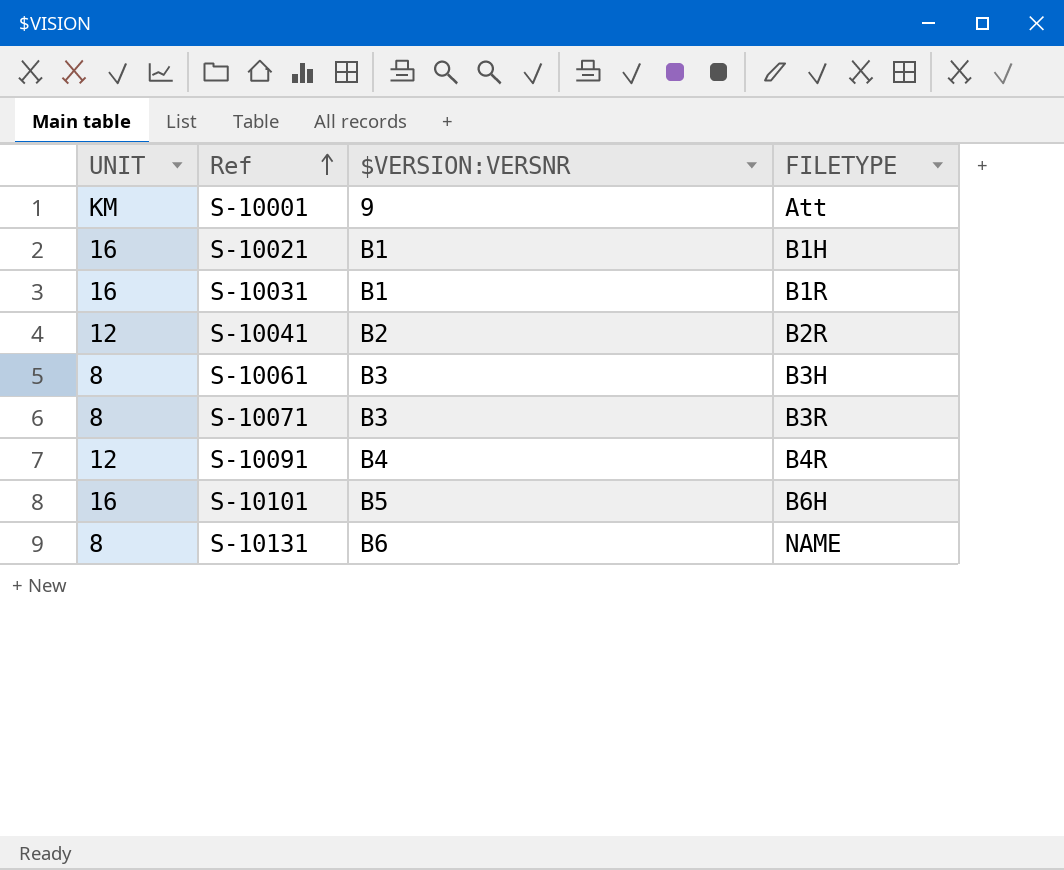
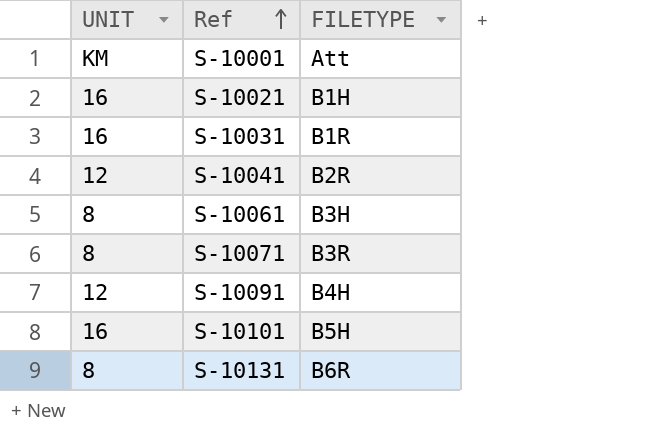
column $VERSION:VERSNR | position: 3 -> none
S-10091 | FILETYPE: B4R -> B4H
S-10101 | FILETYPE: B6H -> B5H
S-10131 | FILETYPE: NAME -> B6R

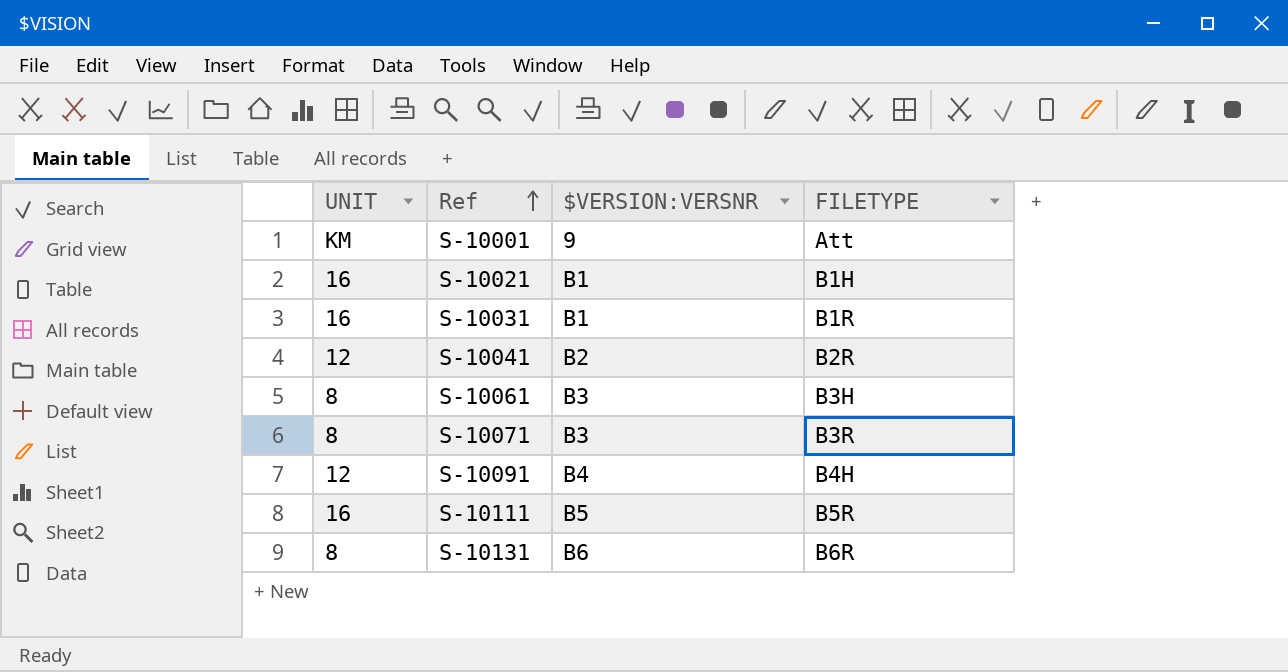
column $VERSION:VERSNR | position: none -> 3
row S-10101: 16 | B5H -> none
row S-10111: none -> 16 | B5 | B5R

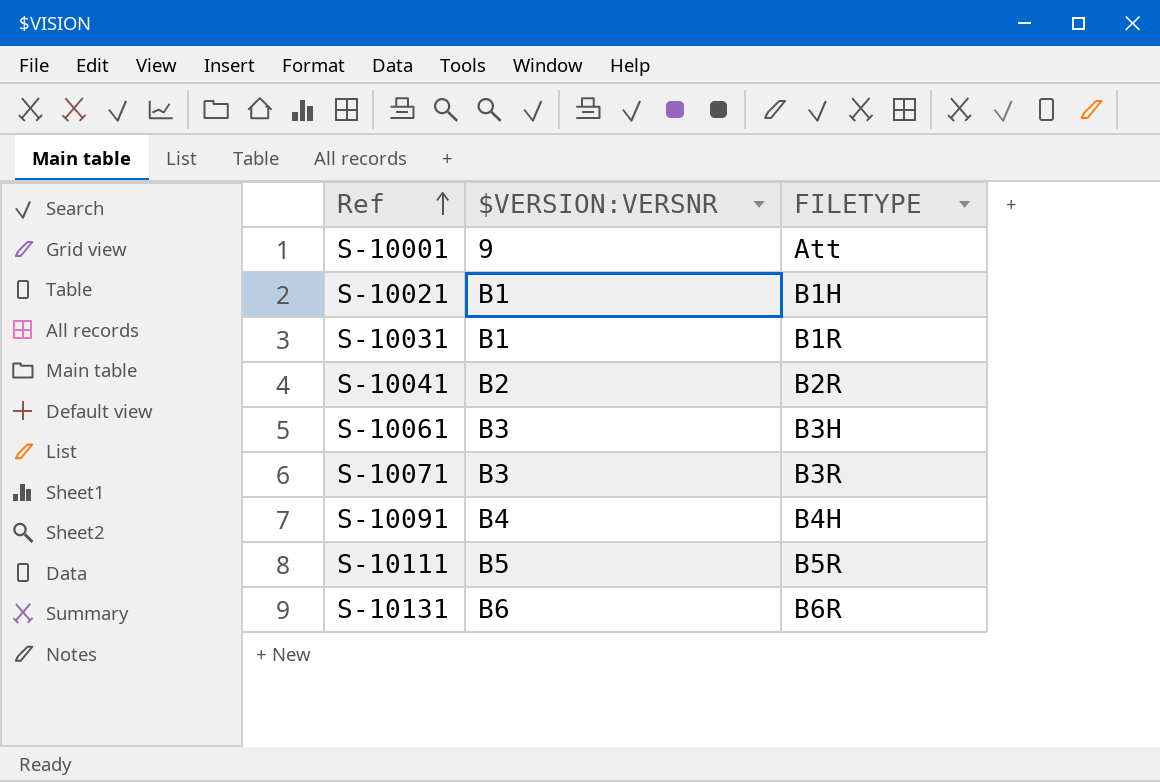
column UNIT | position: 1 -> none

